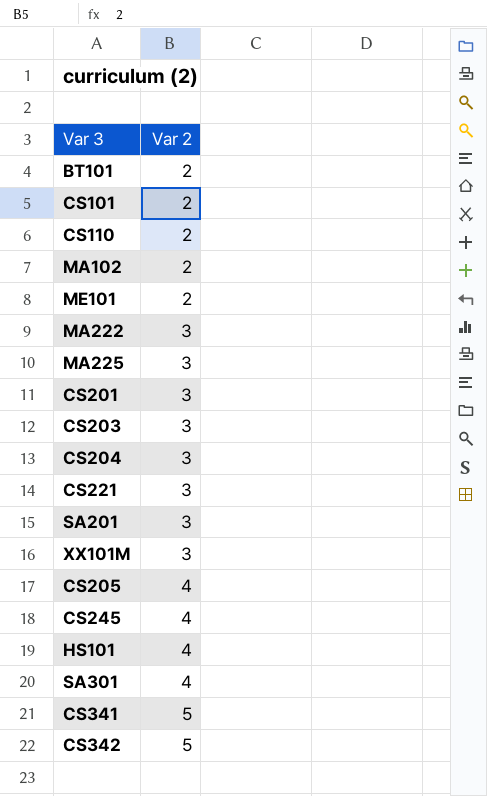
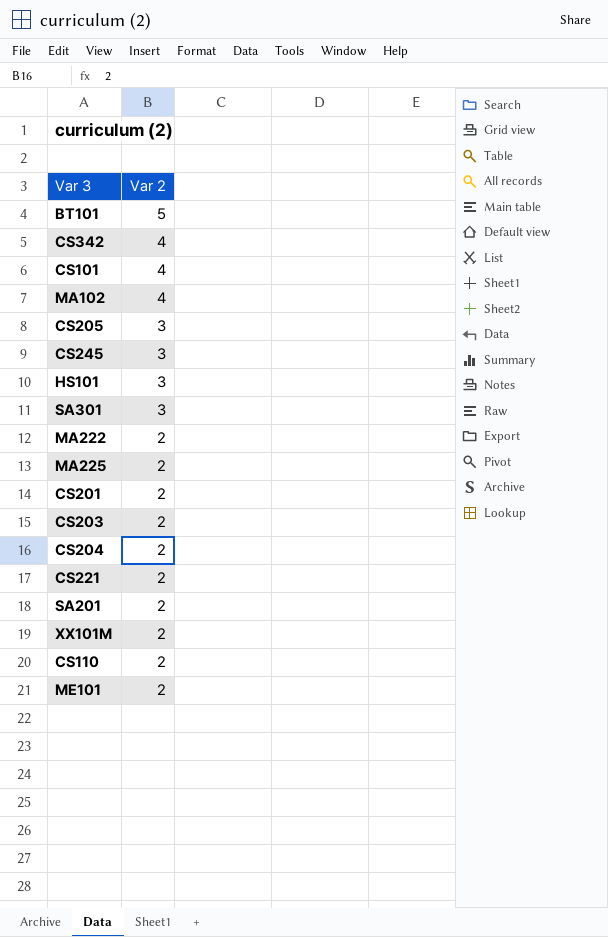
row order: Var 2 ascending -> Var 2 descending
row CS341: 5 -> none
BT101 | Var 2: 2 -> 5
CS342 | Var 2: 5 -> 4
CS101 | Var 2: 2 -> 4
MA102 | Var 2: 2 -> 4
CS205 | Var 2: 4 -> 3
CS245 | Var 2: 4 -> 3
HS101 | Var 2: 4 -> 3
SA301 | Var 2: 4 -> 3
MA222 | Var 2: 3 -> 2
MA225 | Var 2: 3 -> 2
CS201 | Var 2: 3 -> 2
CS203 | Var 2: 3 -> 2
CS204 | Var 2: 3 -> 2
CS221 | Var 2: 3 -> 2
SA201 | Var 2: 3 -> 2
XX101M | Var 2: 3 -> 2

